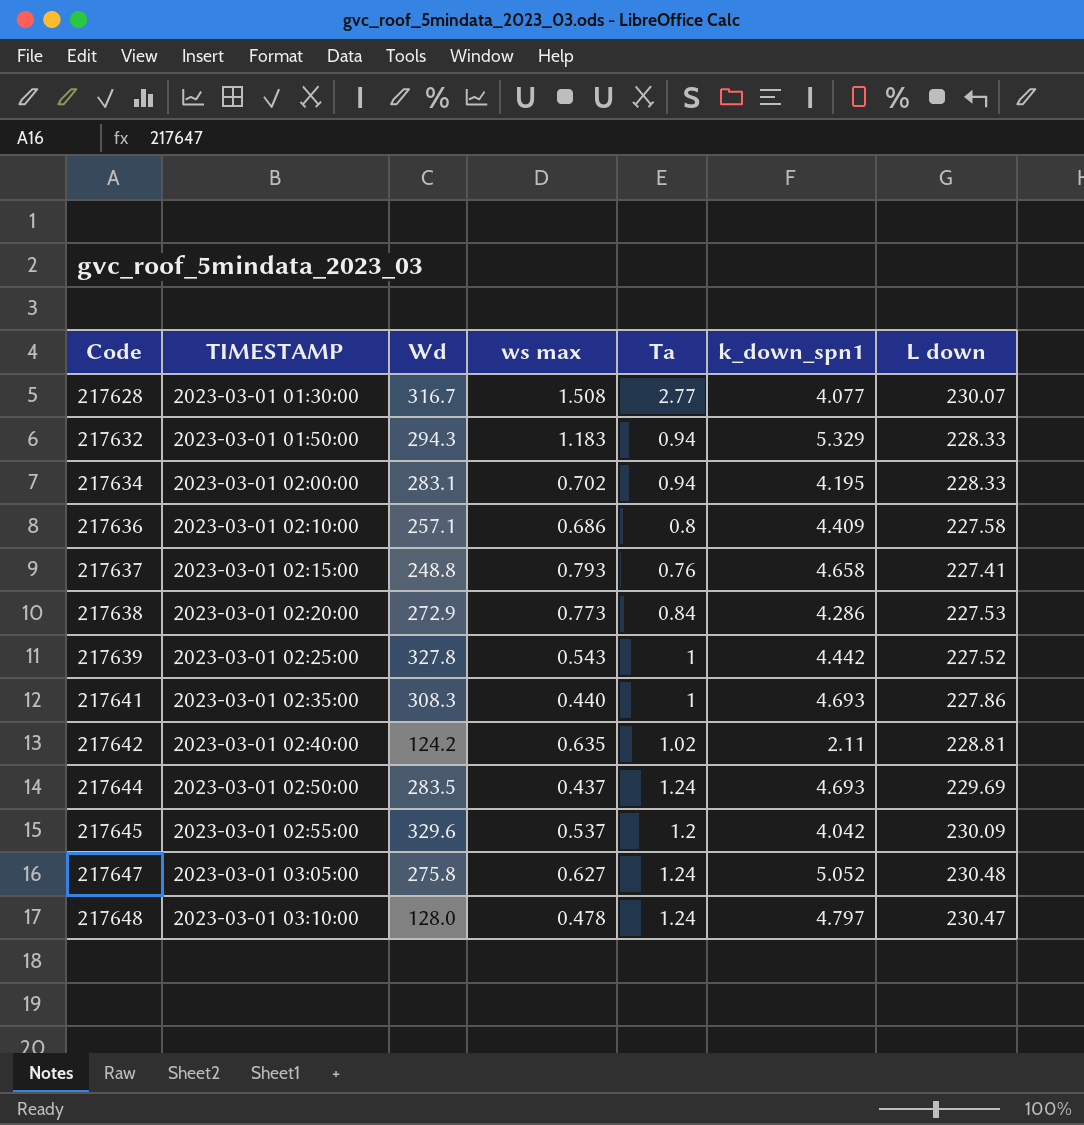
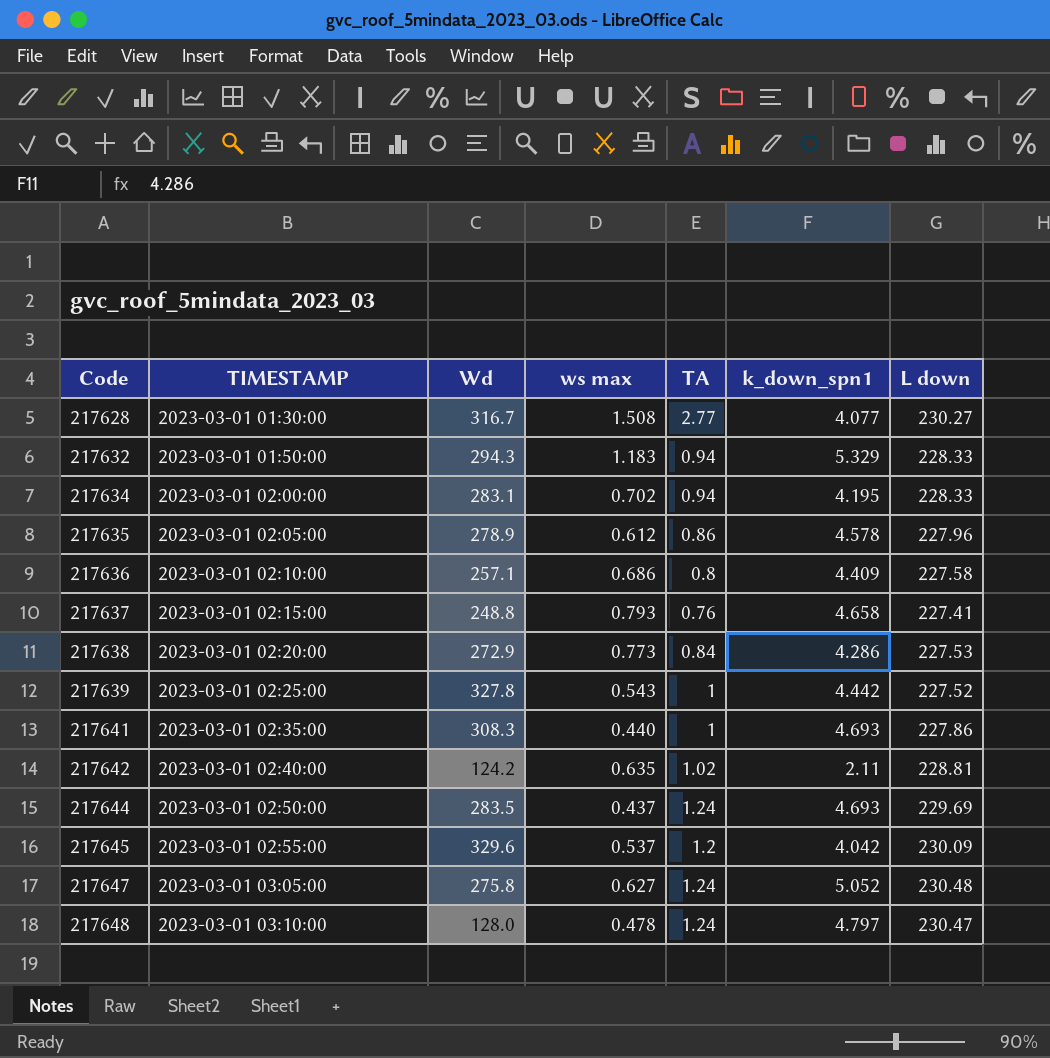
column name: Ta -> TA
217628 | L down: 230.07 -> 230.27
row 217635: none -> 2023-03-01 02:05:00 | 278.9 | 0.612 | 0.86 | 4.578 | 227.96

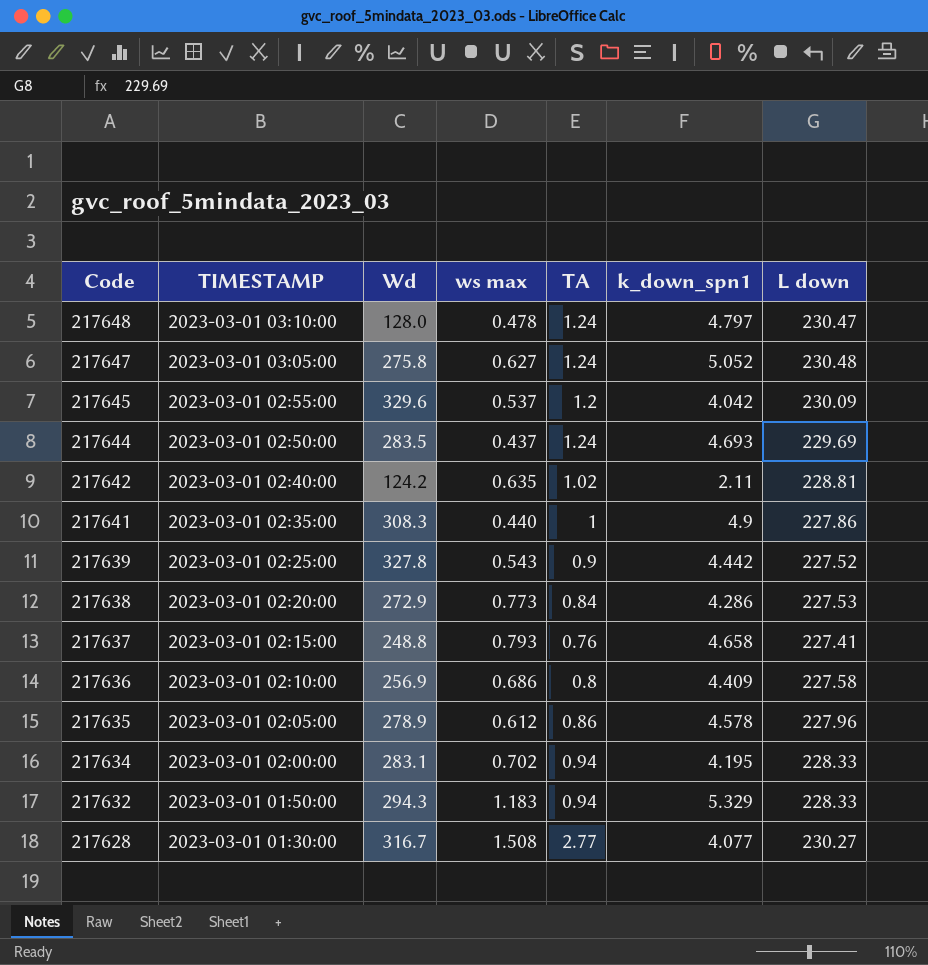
row order: Code ascending -> Code descending
217641 | k_down_spn1: 4.693 -> 4.9
217639 | TA: 1 -> 0.9
217636 | Wd: 257.1 -> 256.9

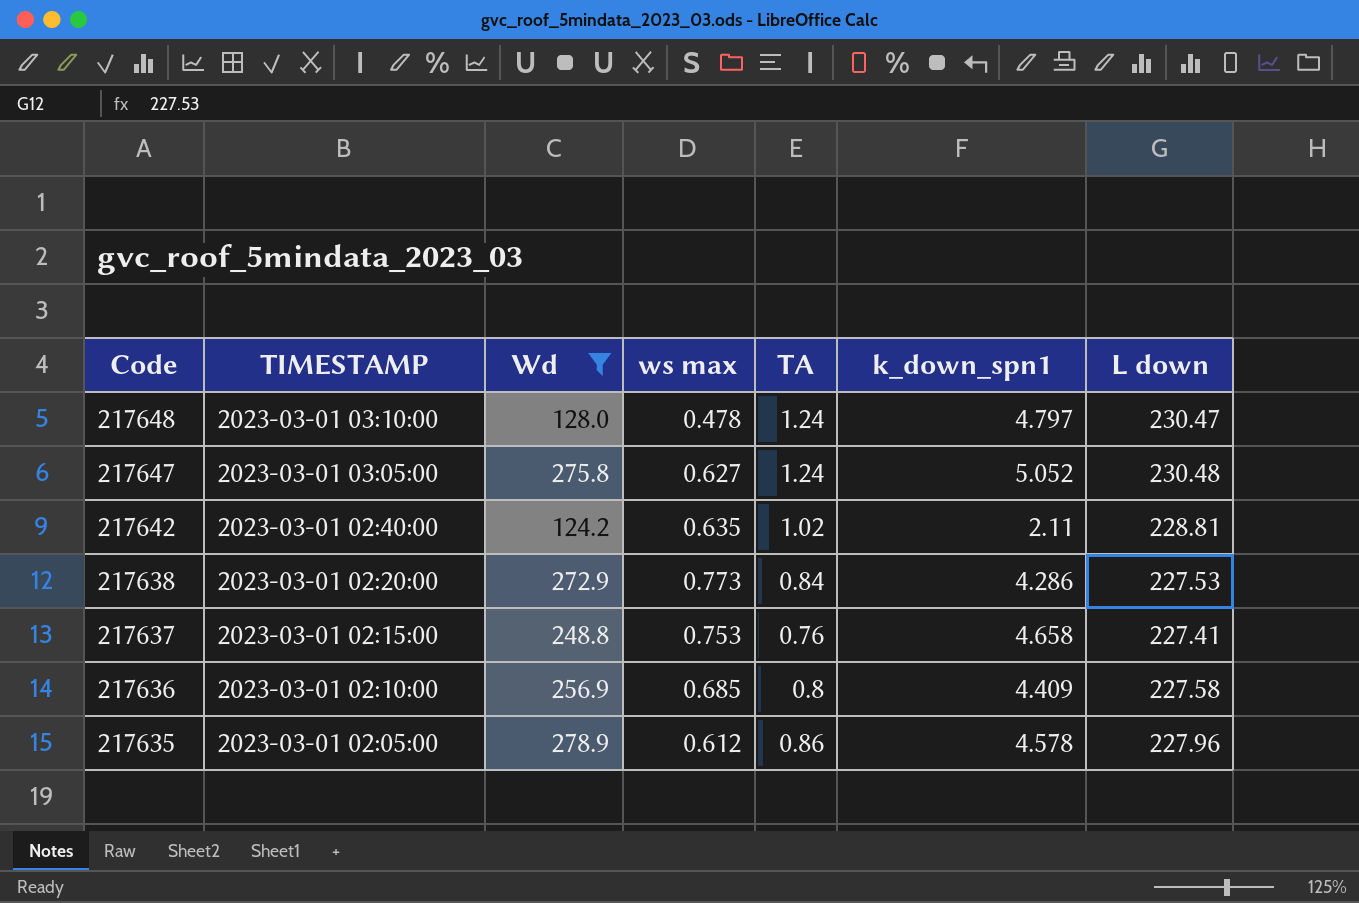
filter: none -> Wd <= 278.9
217637 | ws max: 0.793 -> 0.753
217636 | ws max: 0.686 -> 0.685

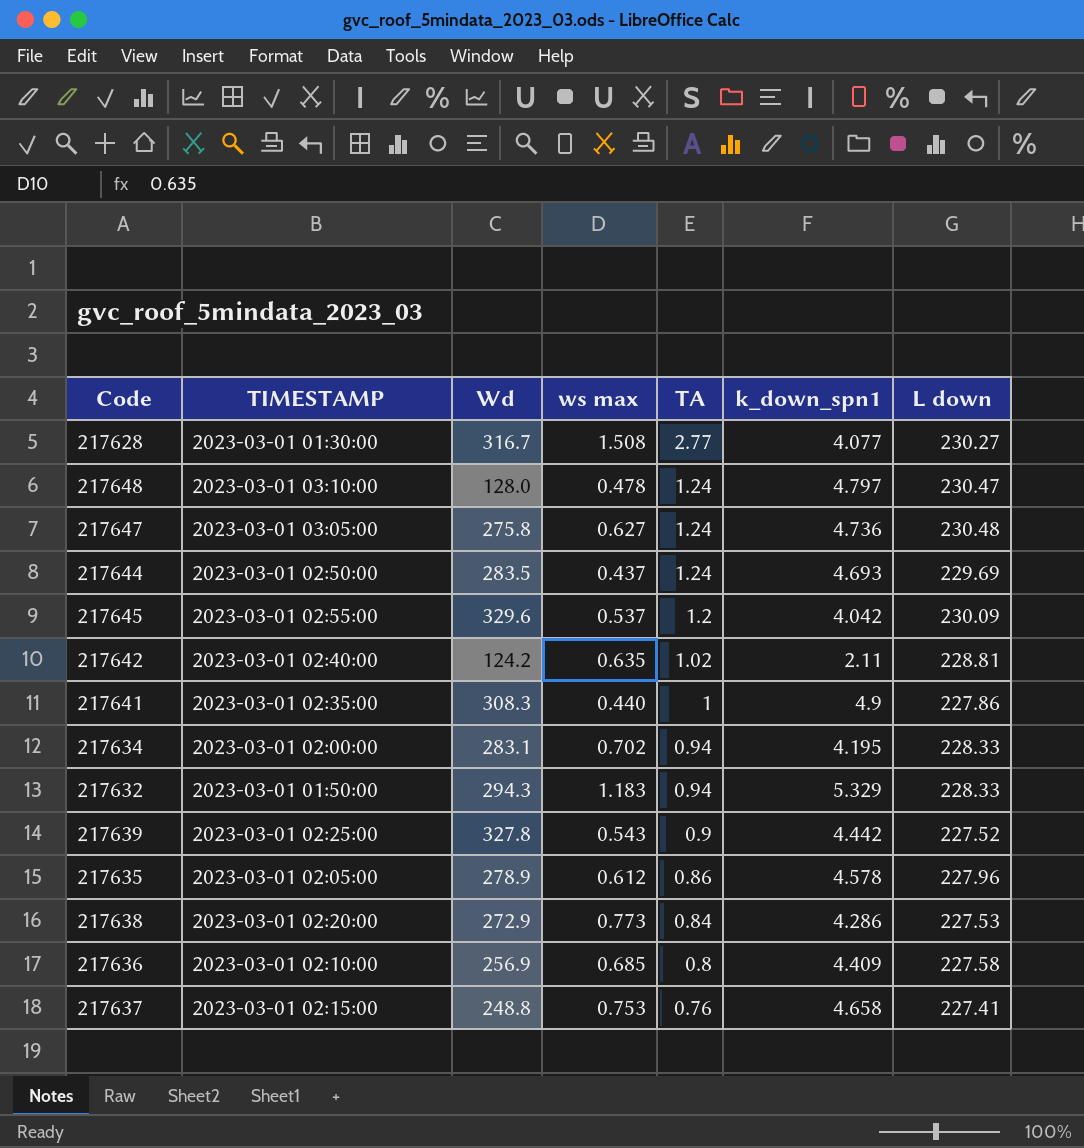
filter: Wd <= 278.9 -> none
row order: Code descending -> TA descending
217647 | k_down_spn1: 5.052 -> 4.736

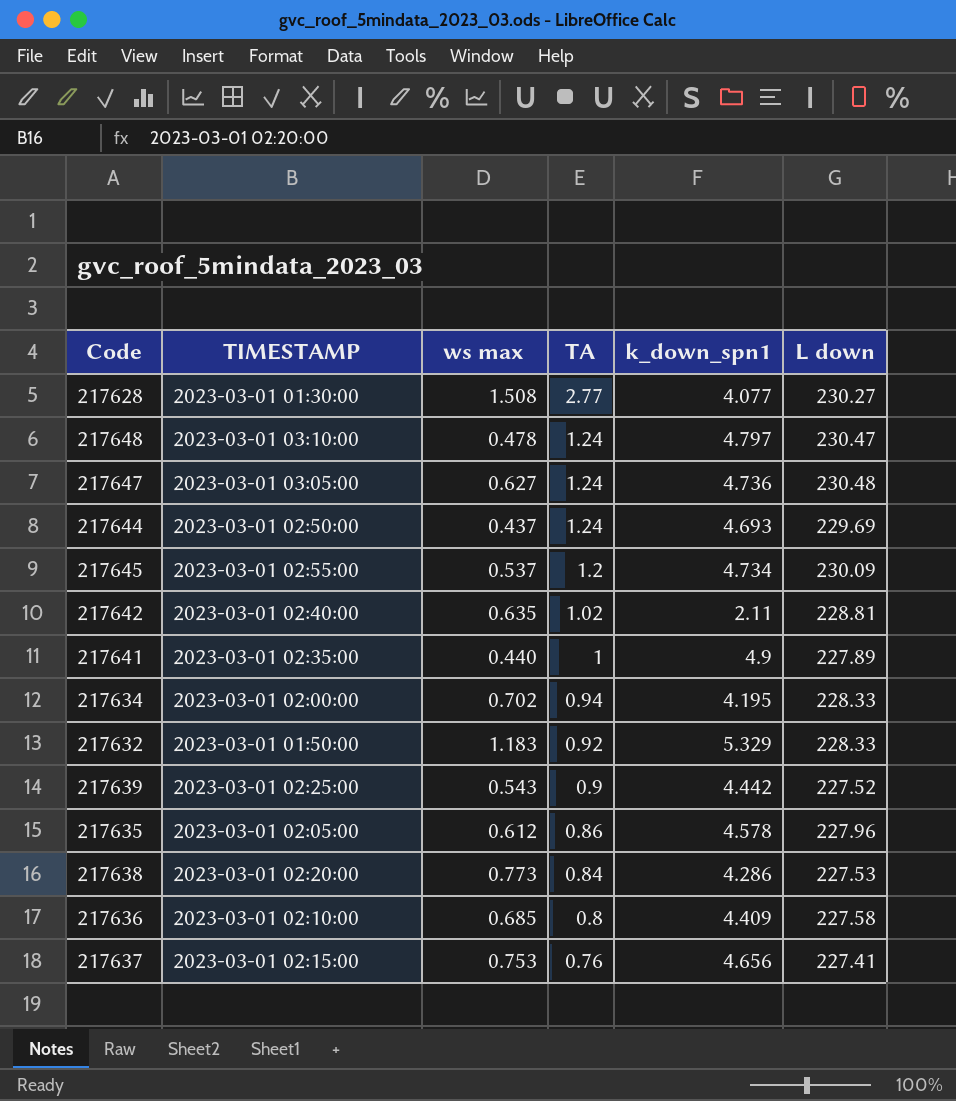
column Wd | position: 3 -> none
217645 | k_down_spn1: 4.042 -> 4.734
217641 | L down: 227.86 -> 227.89
217632 | TA: 0.94 -> 0.92
217637 | k_down_spn1: 4.658 -> 4.656

